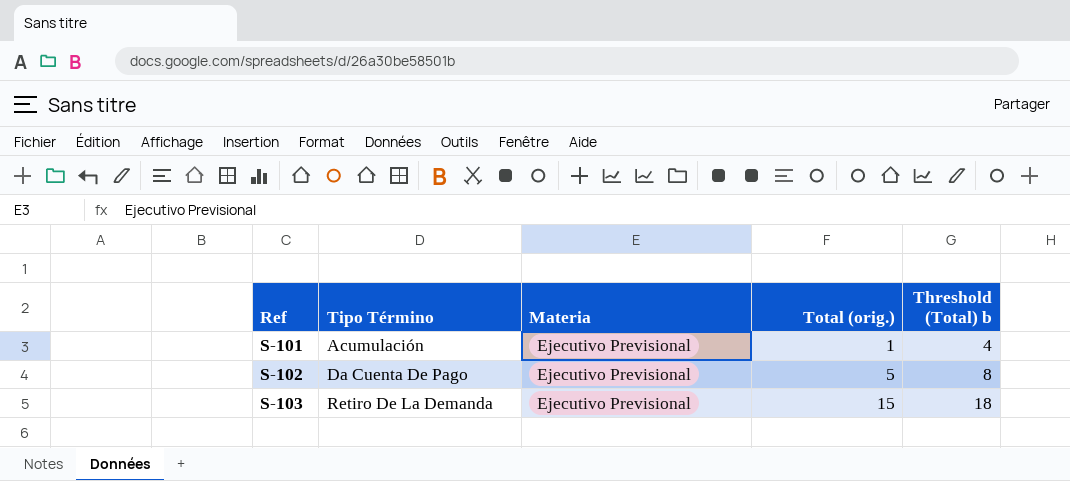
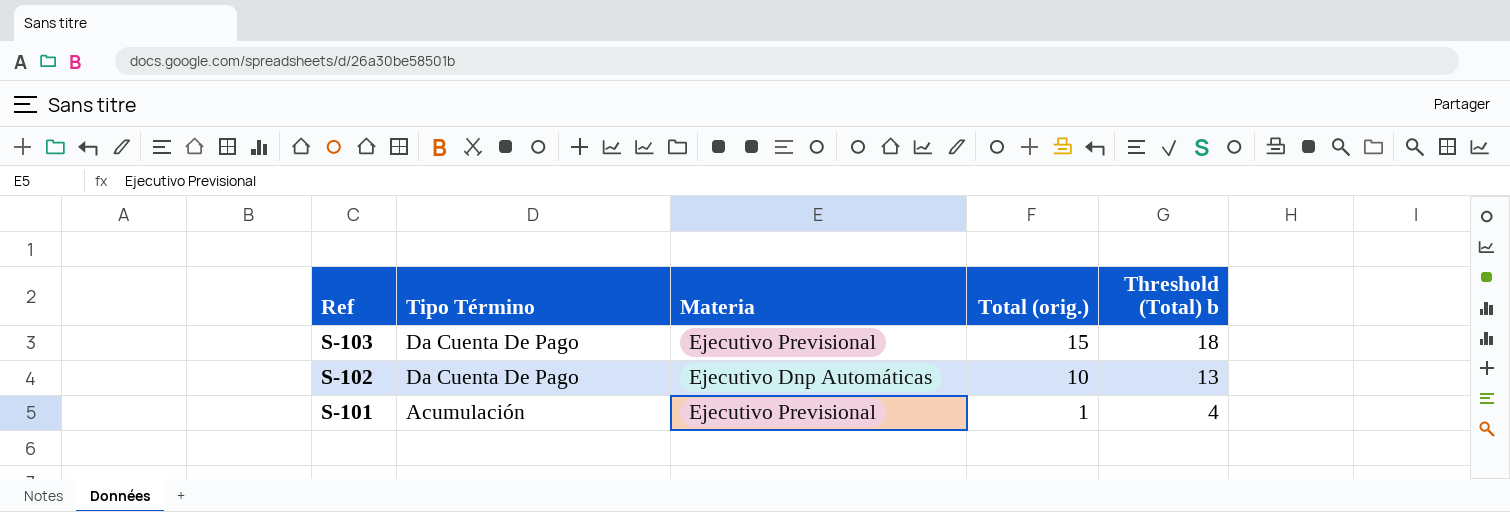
row order: Ref ascending -> Ref descending
S-103 | Tipo Término: Retiro De La Demanda -> Da Cuenta De Pago
S-102 | Materia: Ejecutivo Previsional -> Ejecutivo Dnp Automáticas
S-102 | Total (orig.): 5 -> 10
S-102 | Threshold (Total) b: 8 -> 13

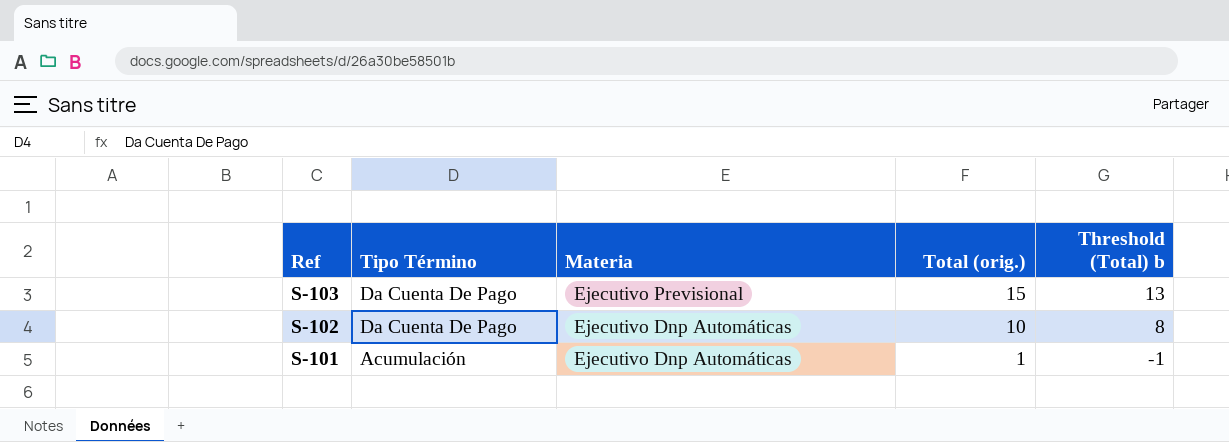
column Threshold (Total) b | formula: [Total (orig.)] + 3 -> [Total (orig.)] - 2
S-101 | Materia: Ejecutivo Previsional -> Ejecutivo Dnp Automáticas

